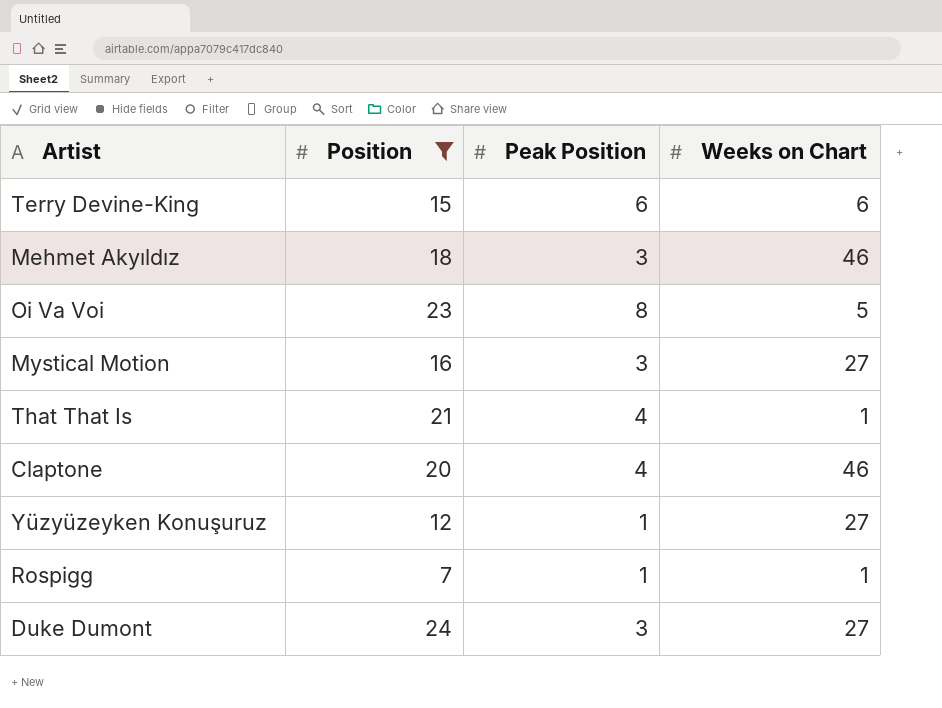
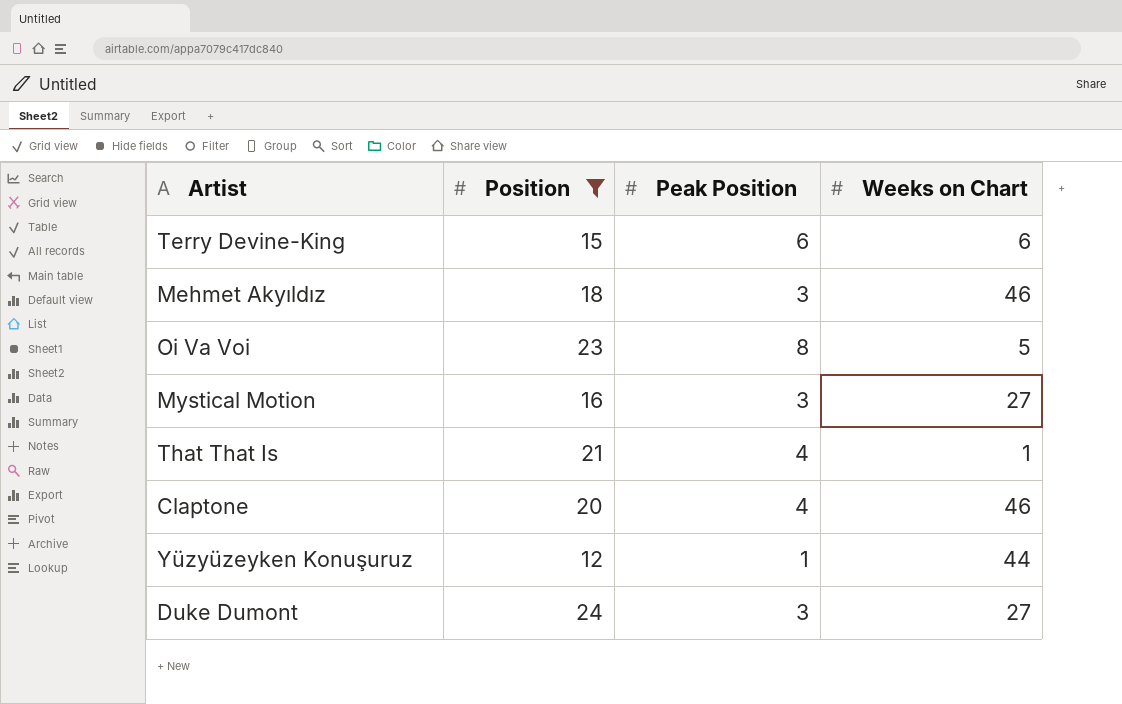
row Rospigg: 7 | 1 | 1 -> none
Yüzyüzeyken Konuşuruz | Weeks on Chart: 27 -> 44

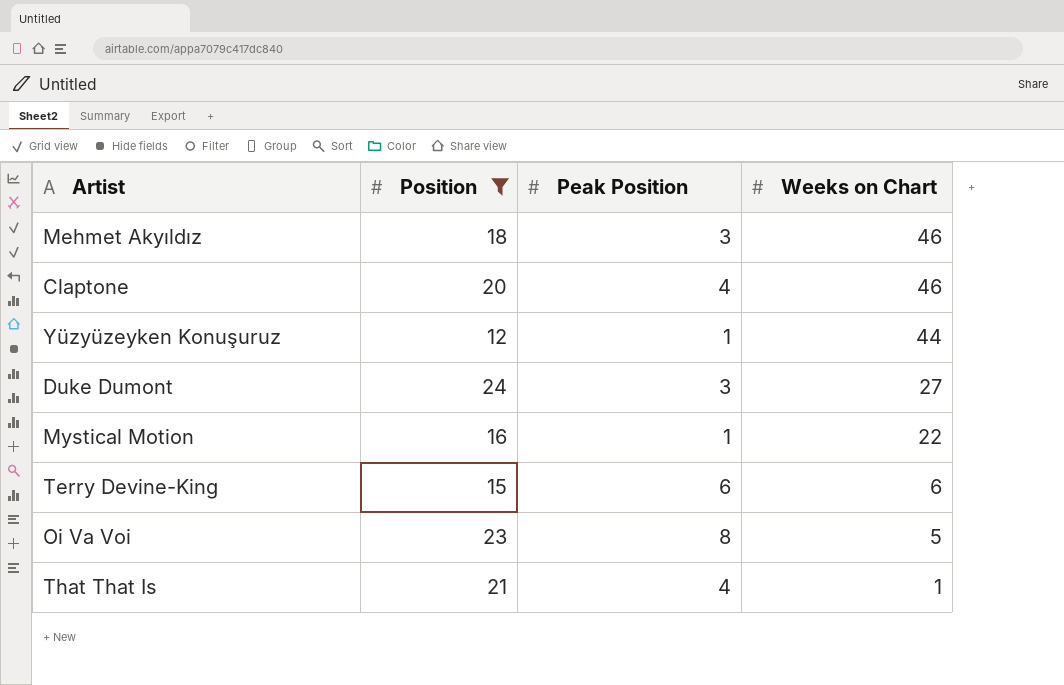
row order: none -> Weeks on Chart descending
Mystical Motion | Peak Position: 3 -> 1
Mystical Motion | Weeks on Chart: 27 -> 22

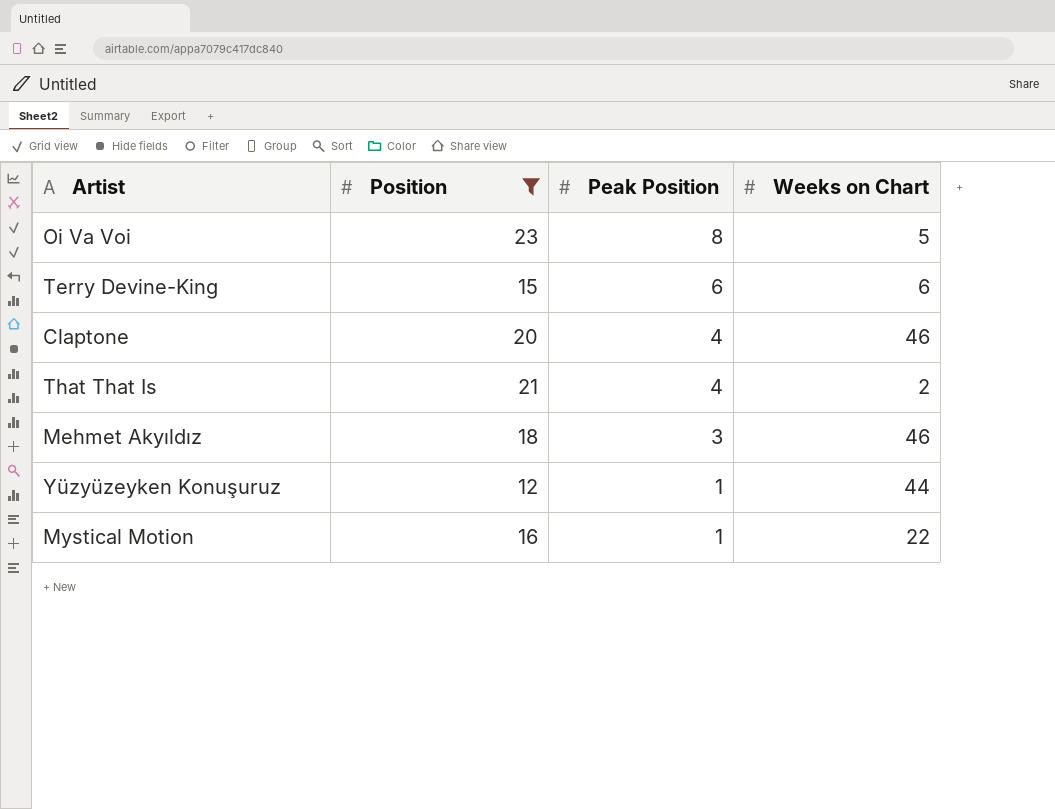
row order: Weeks on Chart descending -> Peak Position descending
row Duke Dumont: 24 | 3 | 27 -> none
That That Is | Weeks on Chart: 1 -> 2

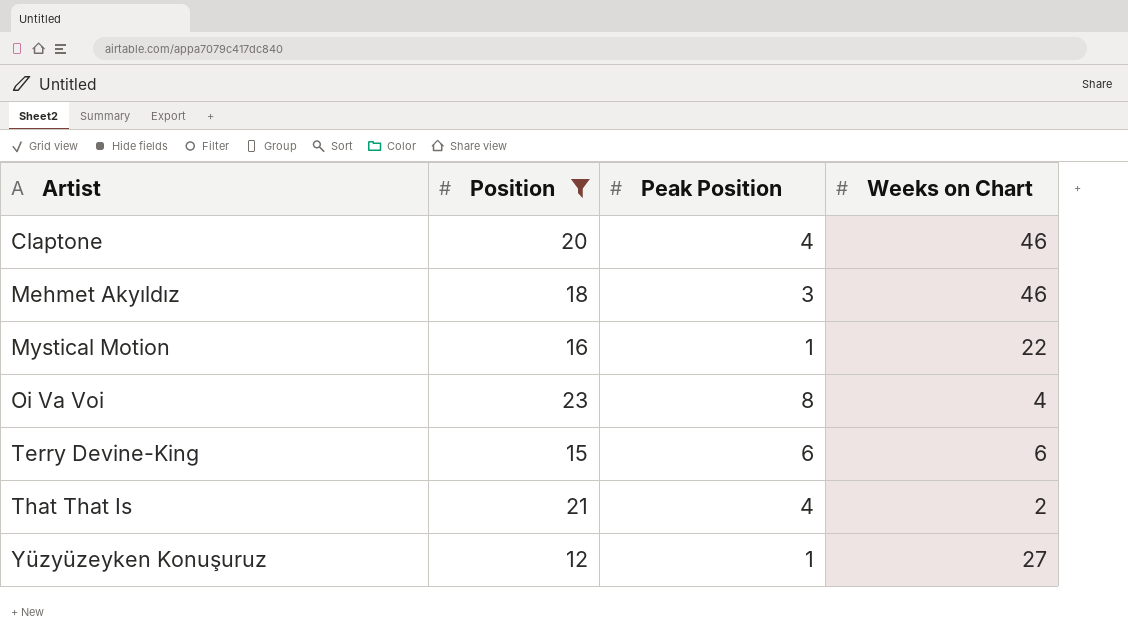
row order: Peak Position descending -> Artist ascending
Oi Va Voi | Weeks on Chart: 5 -> 4
Yüzyüzeyken Konuşuruz | Weeks on Chart: 44 -> 27

